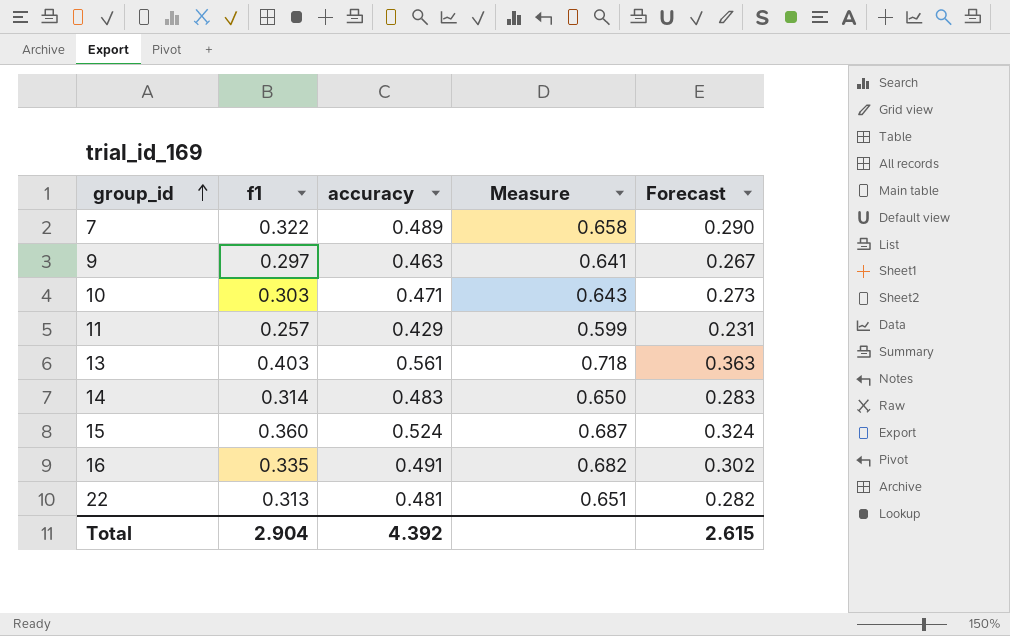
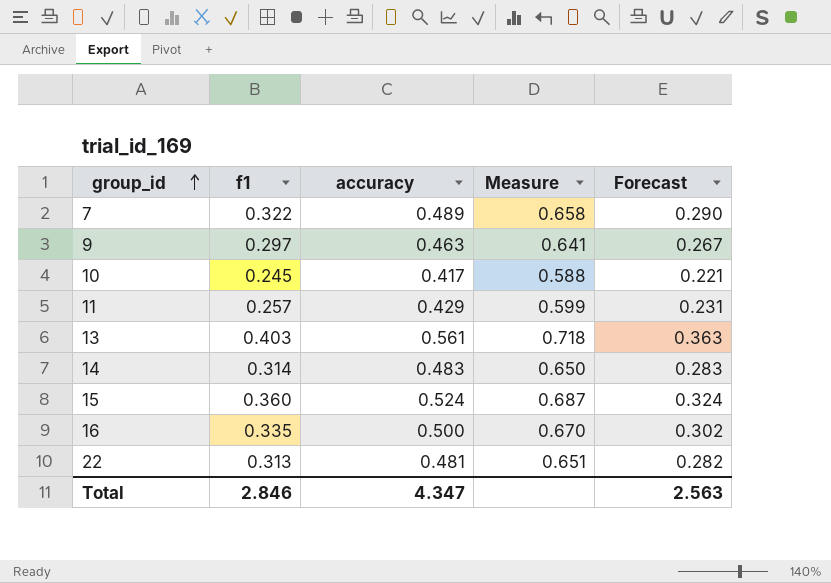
10 | f1: 0.303 -> 0.245
10 | accuracy: 0.471 -> 0.417
10 | Measure: 0.643 -> 0.588
10 | Forecast: 0.273 -> 0.221
16 | accuracy: 0.491 -> 0.500
16 | Measure: 0.682 -> 0.670
Total | f1: 2.904 -> 2.846
Total | accuracy: 4.392 -> 4.347
Total | Forecast: 2.615 -> 2.563

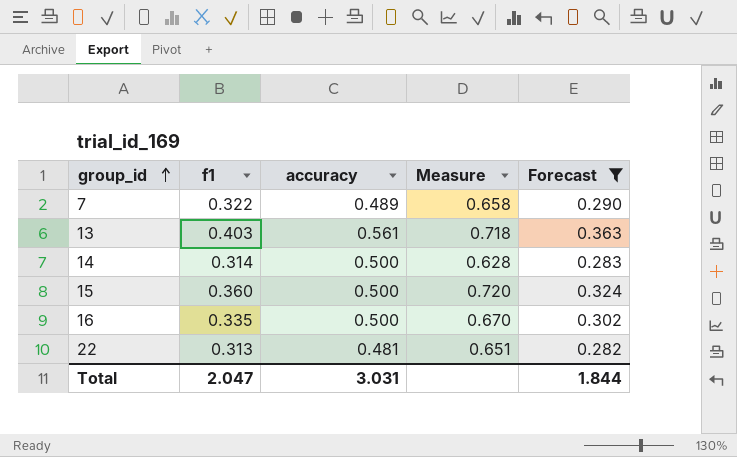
filter: none -> Forecast >= 0.282
14 | accuracy: 0.483 -> 0.500
14 | Measure: 0.650 -> 0.628
15 | accuracy: 0.524 -> 0.500
15 | Measure: 0.687 -> 0.720
Total | f1: 2.846 -> 2.047
Total | accuracy: 4.347 -> 3.031
Total | Forecast: 2.563 -> 1.844

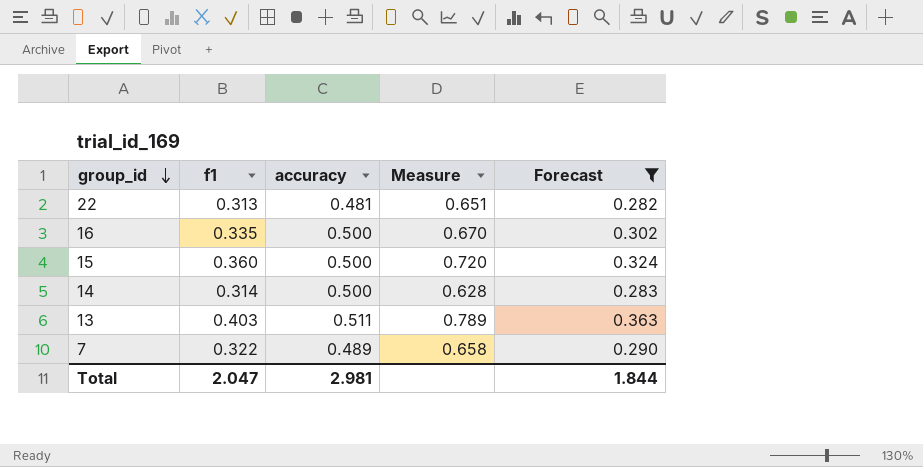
row order: group_id ascending -> group_id descending
13 | accuracy: 0.561 -> 0.511
13 | Measure: 0.718 -> 0.789
Total | accuracy: 3.031 -> 2.981

